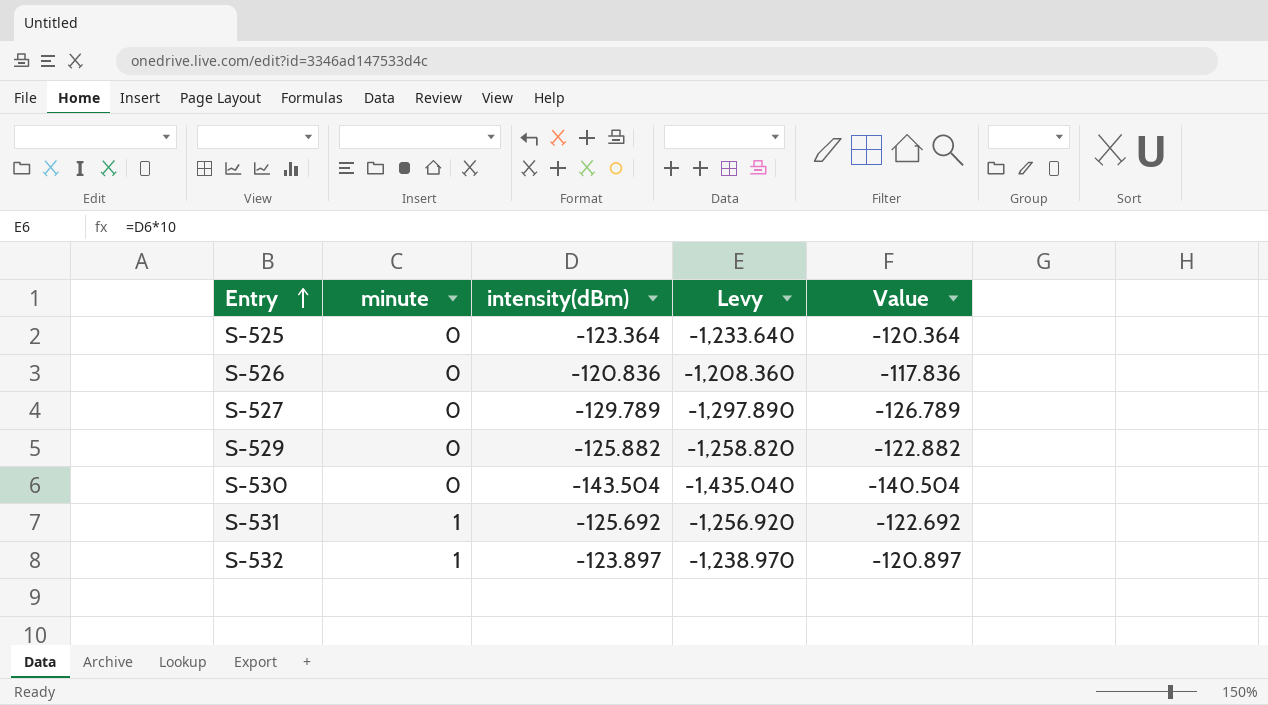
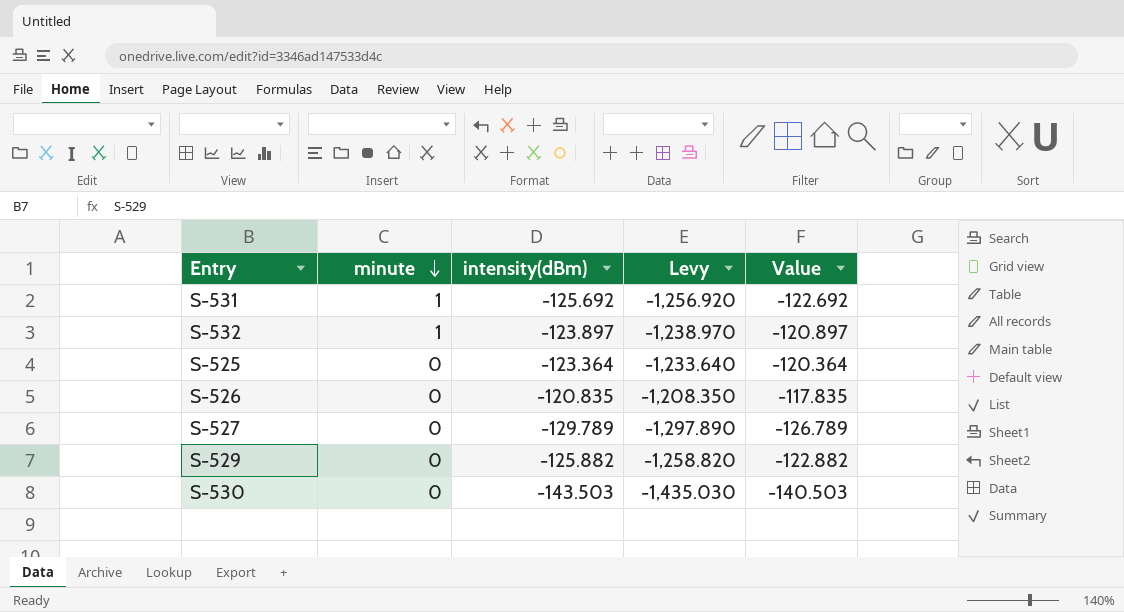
row order: Entry ascending -> minute descending
S-526 | intensity(dBm): -120.836 -> -120.835
S-526 | Levy: -1,208.360 -> -1,208.350
S-526 | Value: -117.836 -> -117.835
S-530 | intensity(dBm): -143.504 -> -143.503
S-530 | Levy: -1,435.040 -> -1,435.030
S-530 | Value: -140.504 -> -140.503

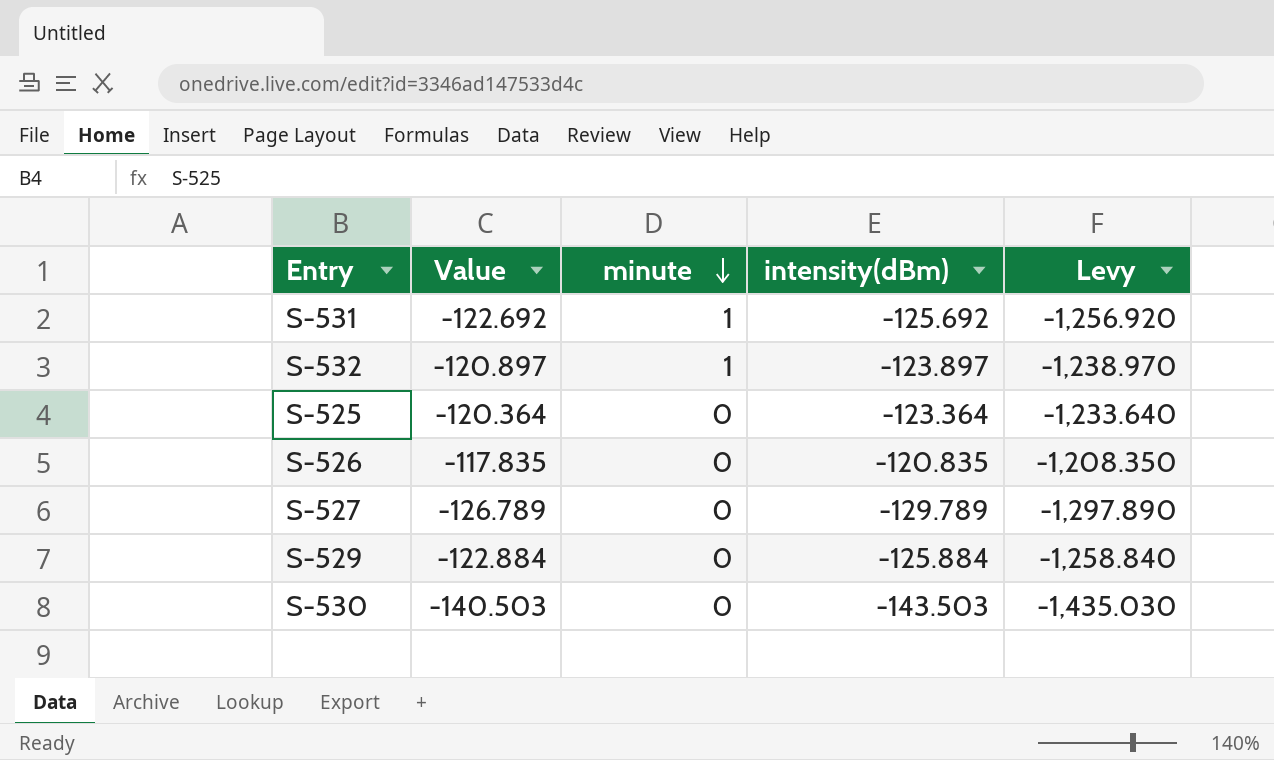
column Value | position: 5 -> 2
S-529 | Value: -122.882 -> -122.884
S-529 | intensity(dBm): -125.882 -> -125.884
S-529 | Levy: -1,258.820 -> -1,258.840

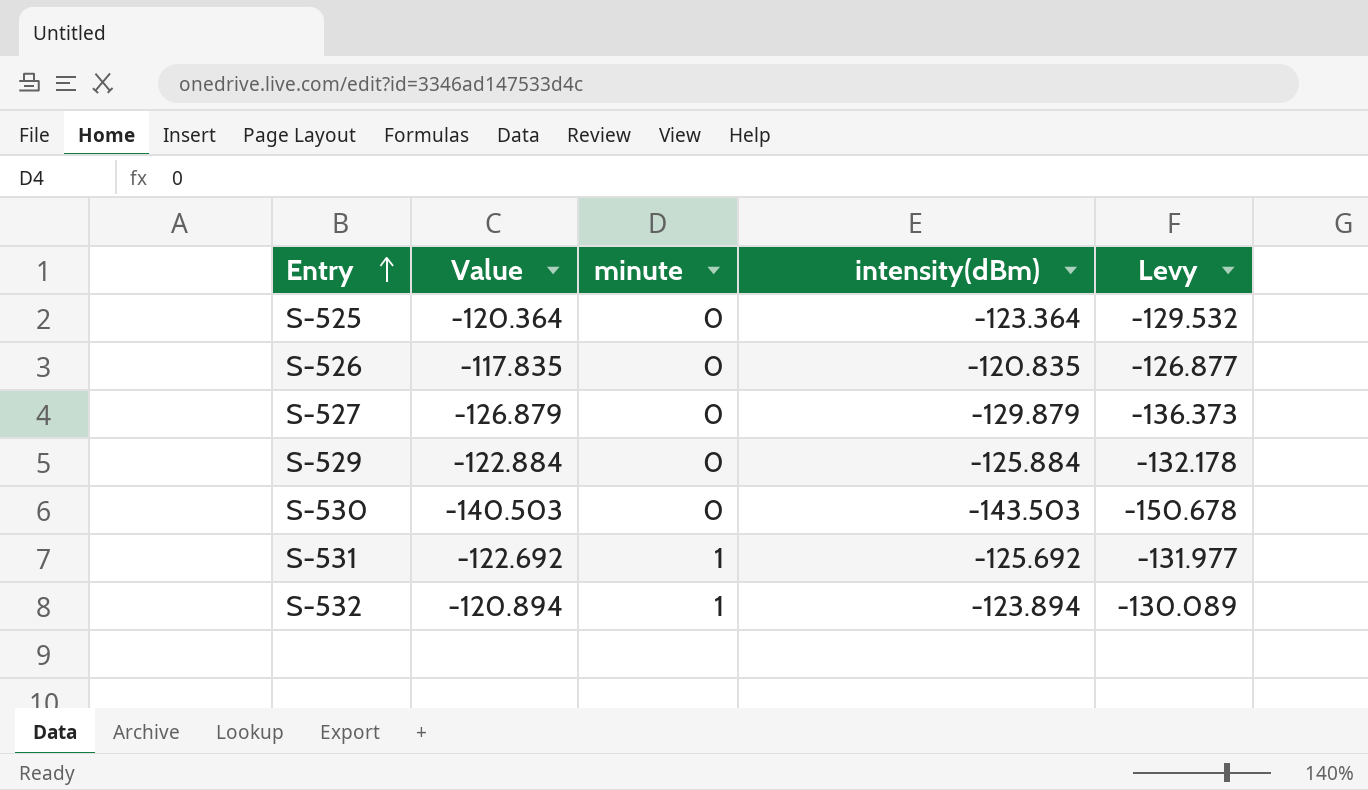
row order: minute descending -> Entry ascending
column Levy | formula: [intensity(dBm)] * 10 -> [intensity(dBm)] * 1.05
S-527 | Value: -126.789 -> -126.879
S-527 | intensity(dBm): -129.789 -> -129.879
S-532 | Value: -120.897 -> -120.894
S-532 | intensity(dBm): -123.897 -> -123.894

